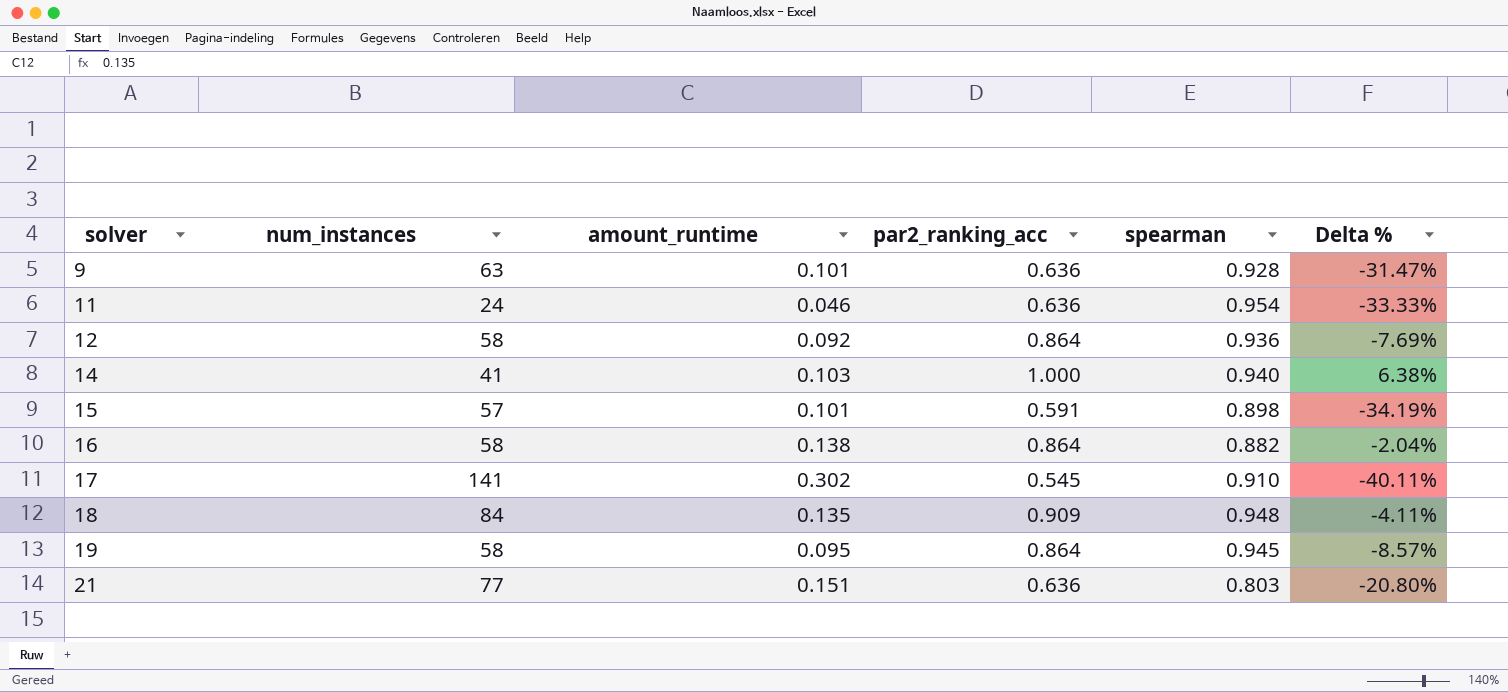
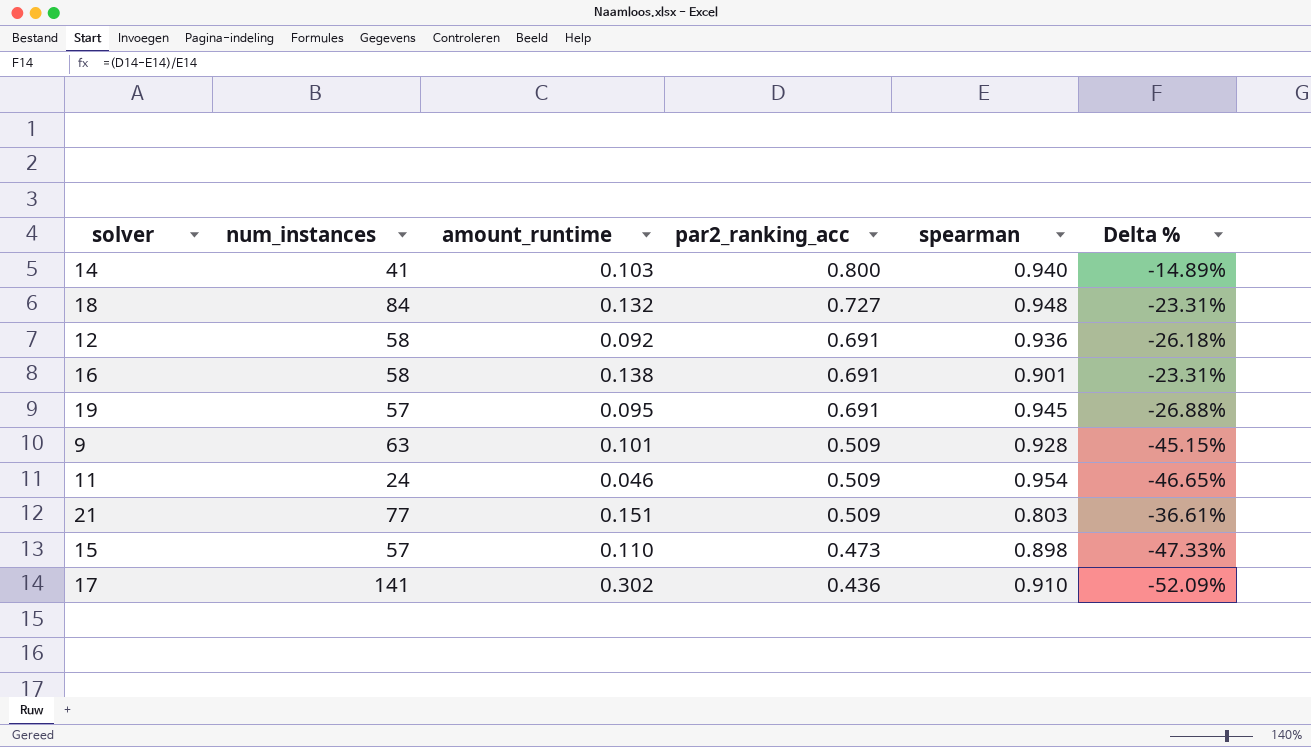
row order: solver ascending -> par2_ranking_acc descending
14 | par2_ranking_acc: 1.000 -> 0.800
14 | Delta %: 6.38% -> -14.89%
18 | amount_runtime: 0.135 -> 0.132
18 | par2_ranking_acc: 0.909 -> 0.727
18 | Delta %: -4.11% -> -23.31%
12 | par2_ranking_acc: 0.864 -> 0.691
12 | Delta %: -7.69% -> -26.18%
16 | par2_ranking_acc: 0.864 -> 0.691
16 | spearman: 0.882 -> 0.901
16 | Delta %: -2.04% -> -23.31%
19 | num_instances: 58 -> 57
19 | par2_ranking_acc: 0.864 -> 0.691
19 | Delta %: -8.57% -> -26.88%
9 | par2_ranking_acc: 0.636 -> 0.509
9 | Delta %: -31.47% -> -45.15%
11 | par2_ranking_acc: 0.636 -> 0.509
11 | Delta %: -33.33% -> -46.65%
21 | par2_ranking_acc: 0.636 -> 0.509
21 | Delta %: -20.80% -> -36.61%
15 | amount_runtime: 0.101 -> 0.110
15 | par2_ranking_acc: 0.591 -> 0.473
15 | Delta %: -34.19% -> -47.33%
17 | par2_ranking_acc: 0.545 -> 0.436
17 | Delta %: -40.11% -> -52.09%

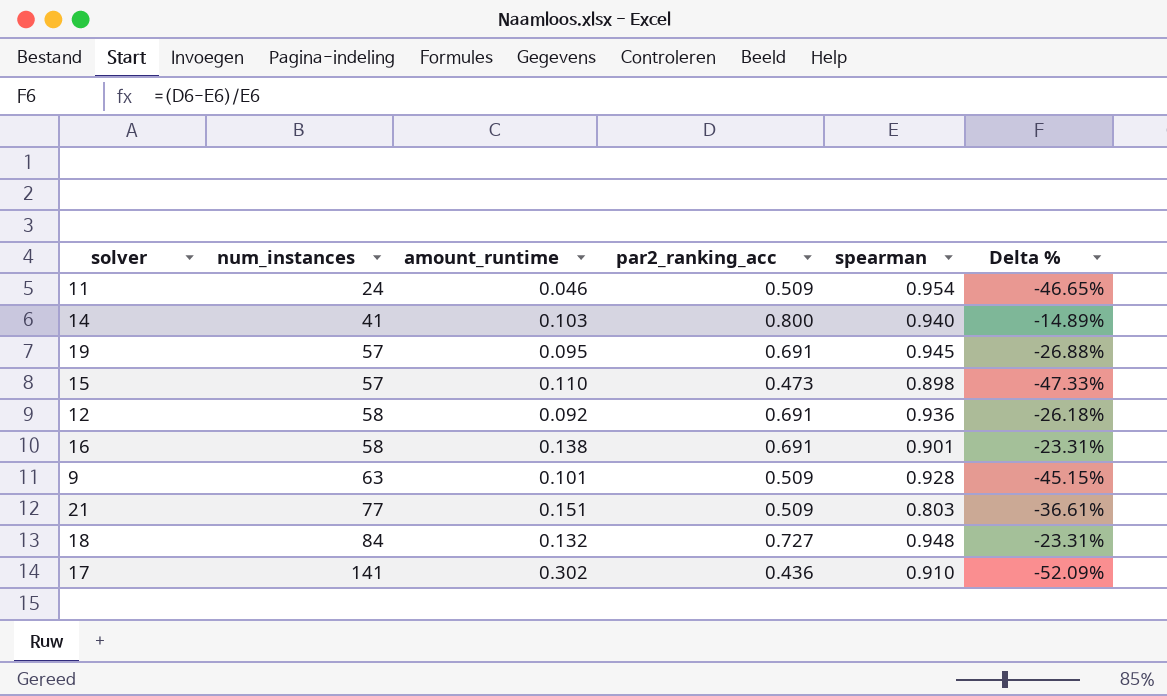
row order: par2_ranking_acc descending -> num_instances ascending

